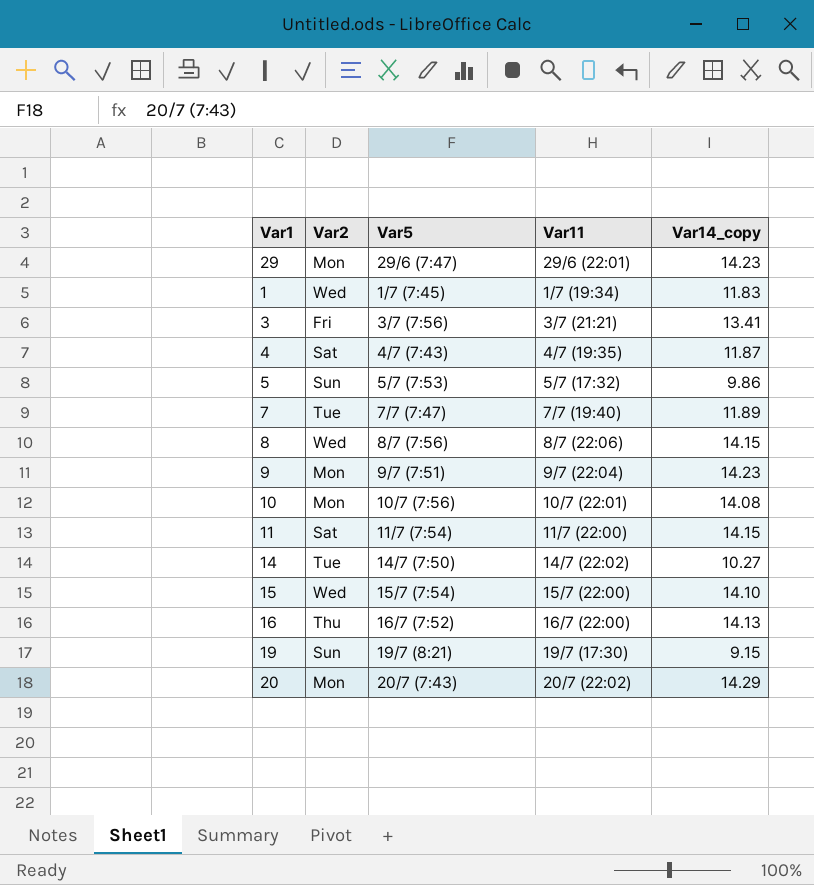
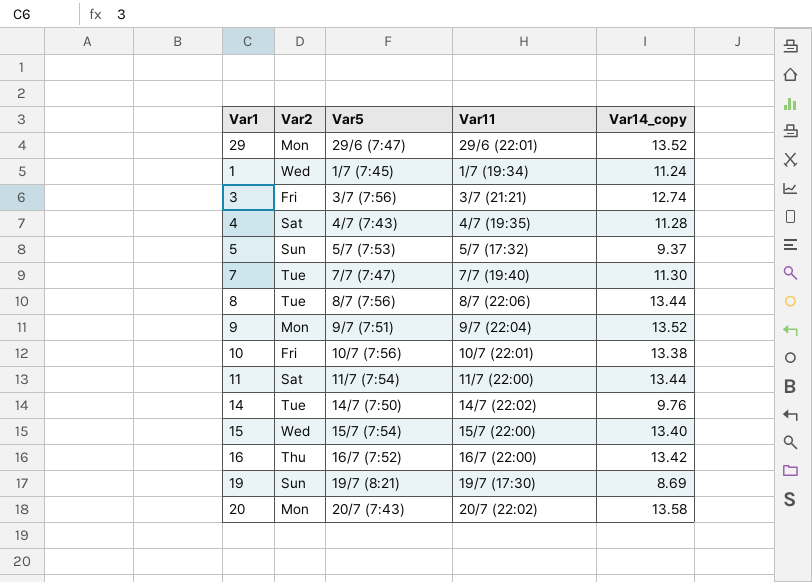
29 | Var14_copy: 14.23 -> 13.52
1 | Var14_copy: 11.83 -> 11.24
3 | Var14_copy: 13.41 -> 12.74
4 | Var14_copy: 11.87 -> 11.28
5 | Var14_copy: 9.86 -> 9.37
7 | Var14_copy: 11.89 -> 11.30
8 | Var2: Wed -> Tue
8 | Var14_copy: 14.15 -> 13.44
9 | Var14_copy: 14.23 -> 13.52
10 | Var2: Mon -> Fri
10 | Var14_copy: 14.08 -> 13.38
11 | Var14_copy: 14.15 -> 13.44
14 | Var14_copy: 10.27 -> 9.76
15 | Var14_copy: 14.10 -> 13.40
16 | Var14_copy: 14.13 -> 13.42
19 | Var14_copy: 9.15 -> 8.69
20 | Var14_copy: 14.29 -> 13.58

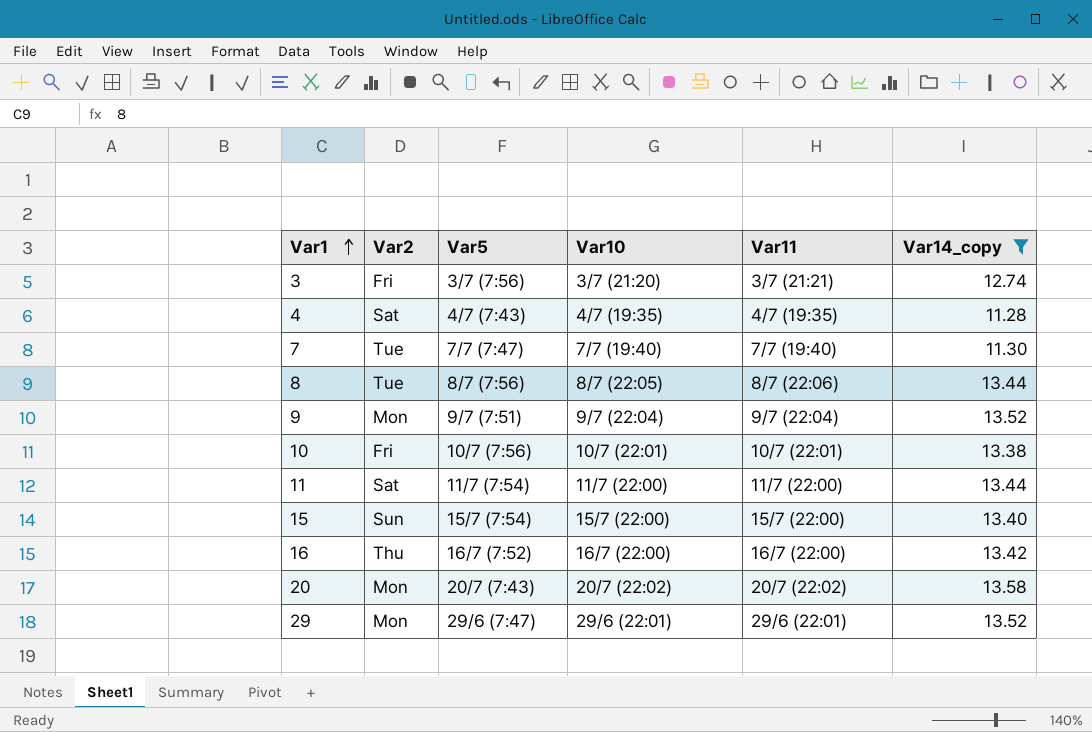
filter: none -> Var14_copy >= 11.28
row order: none -> Var1 ascending
column Var10 | position: none -> 4
15 | Var2: Wed -> Sun

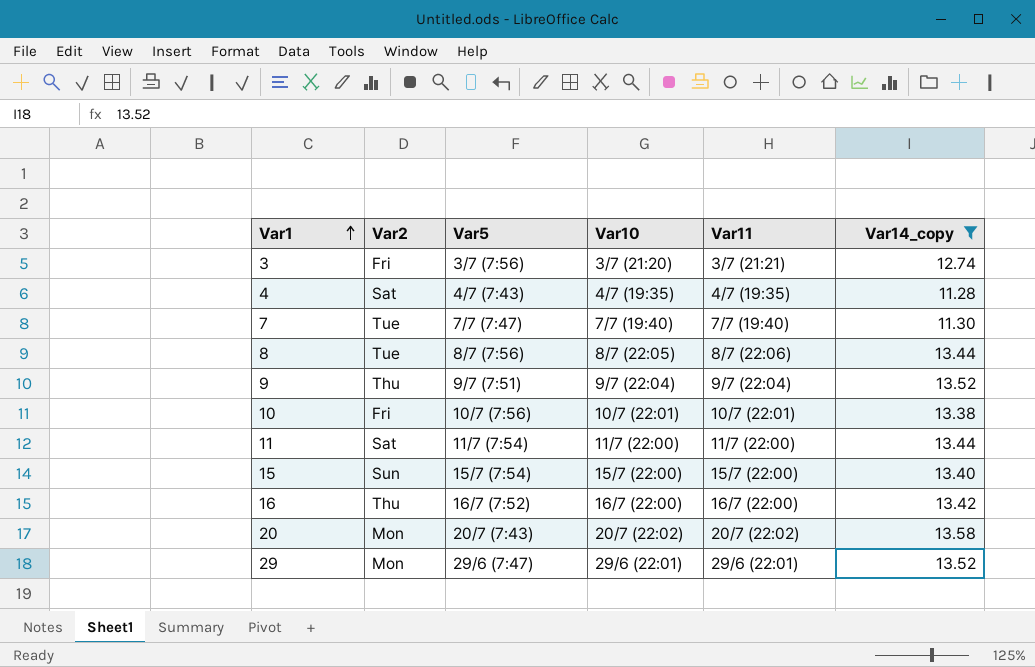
9 | Var2: Mon -> Thu

